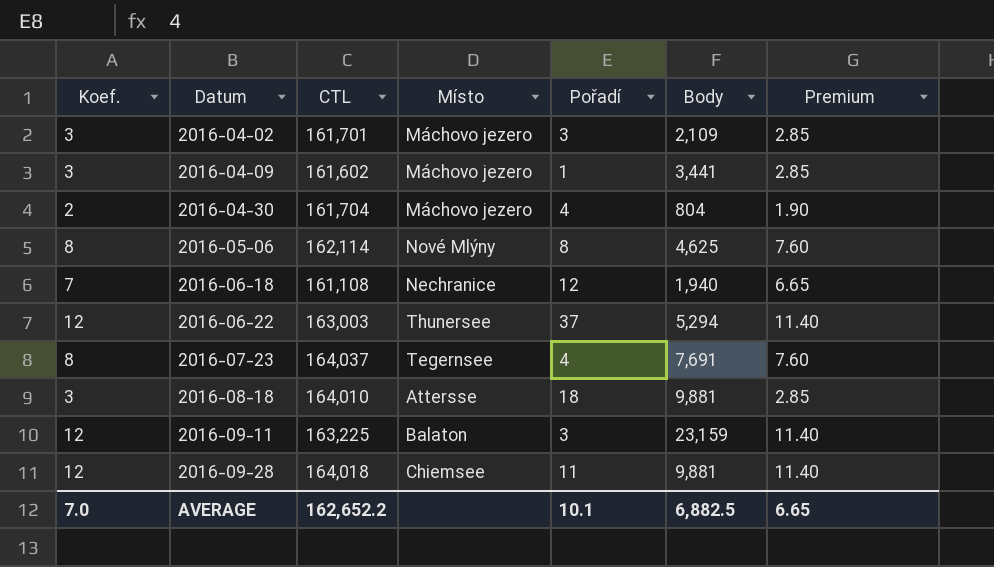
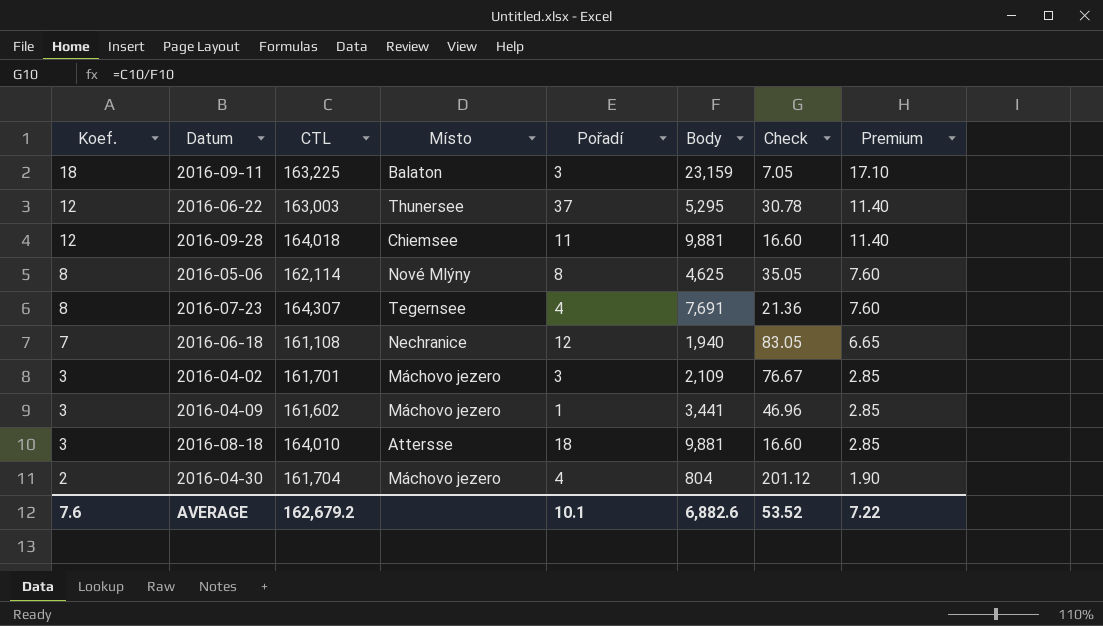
row order: Datum ascending -> Koef. descending
column Check | formula: none -> [CTL] / [Body]
2016-09-11 | Koef.: 12 -> 18
2016-09-11 | Premium: 11.40 -> 17.10
2016-06-22 | Body: 5,294 -> 5,295
2016-07-23 | CTL: 164,037 -> 164,307
AVERAGE | Koef.: 7.0 -> 7.6
AVERAGE | CTL: 162,652.2 -> 162,679.2
AVERAGE | Body: 6,882.5 -> 6,882.6
AVERAGE | Premium: 6.65 -> 7.22

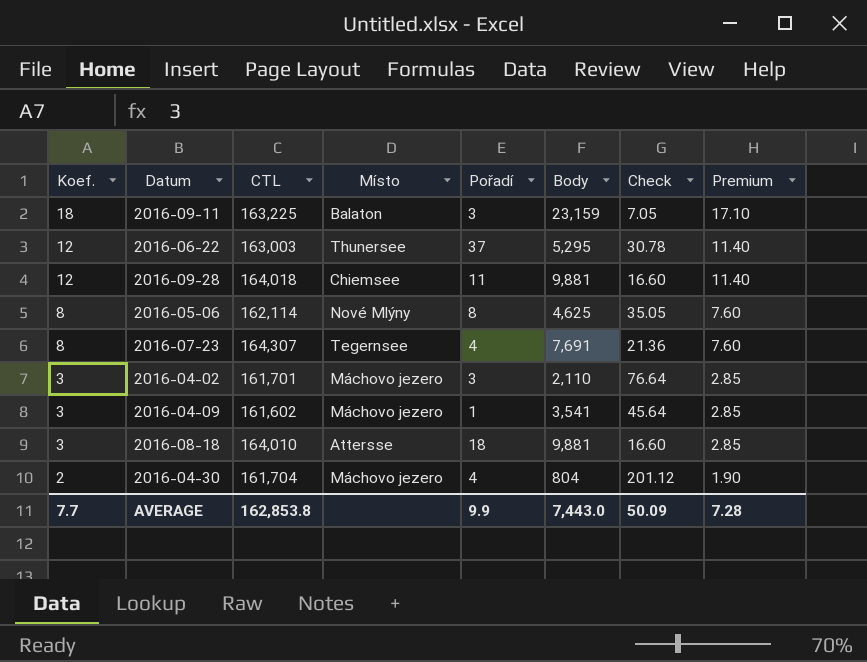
row 2016-06-18: 7 | 161,108 | Nechranice | 12 | 1,940 | 83.05 | 6.65 -> none
2016-04-02 | Body: 2,109 -> 2,110
2016-04-02 | Check: 76.67 -> 76.64
2016-04-09 | Body: 3,441 -> 3,541
2016-04-09 | Check: 46.96 -> 45.64
AVERAGE | Koef.: 7.6 -> 7.7
AVERAGE | CTL: 162,679.2 -> 162,853.8
AVERAGE | Pořadí: 10.1 -> 9.9
AVERAGE | Body: 6,882.6 -> 7,443.0
AVERAGE | Check: 53.52 -> 50.09
AVERAGE | Premium: 7.22 -> 7.28

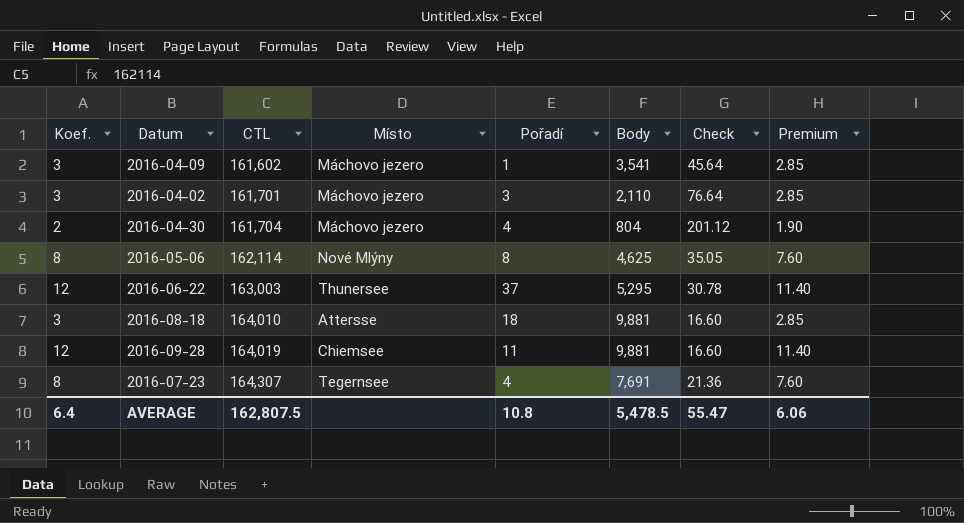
row order: Koef. descending -> CTL ascending
row 2016-09-11: 18 | 163,225 | Balaton | 3 | 23,159 | 7.05 | 17.10 -> none
2016-09-28 | CTL: 164,018 -> 164,019
AVERAGE | Koef.: 7.7 -> 6.4
AVERAGE | CTL: 162,853.8 -> 162,807.5
AVERAGE | Pořadí: 9.9 -> 10.8
AVERAGE | Body: 7,443.0 -> 5,478.5
AVERAGE | Check: 50.09 -> 55.47
AVERAGE | Premium: 7.28 -> 6.06

